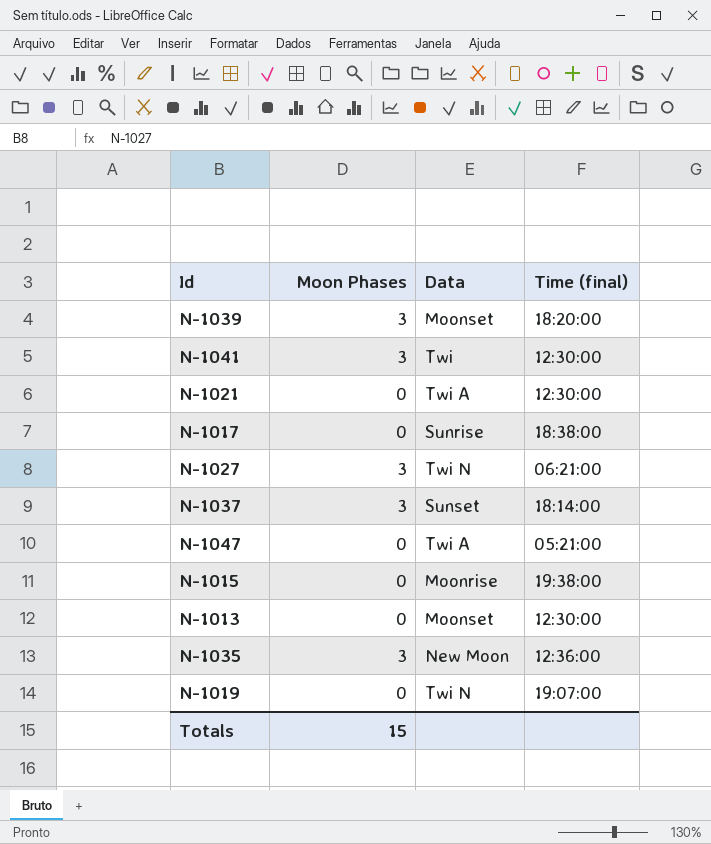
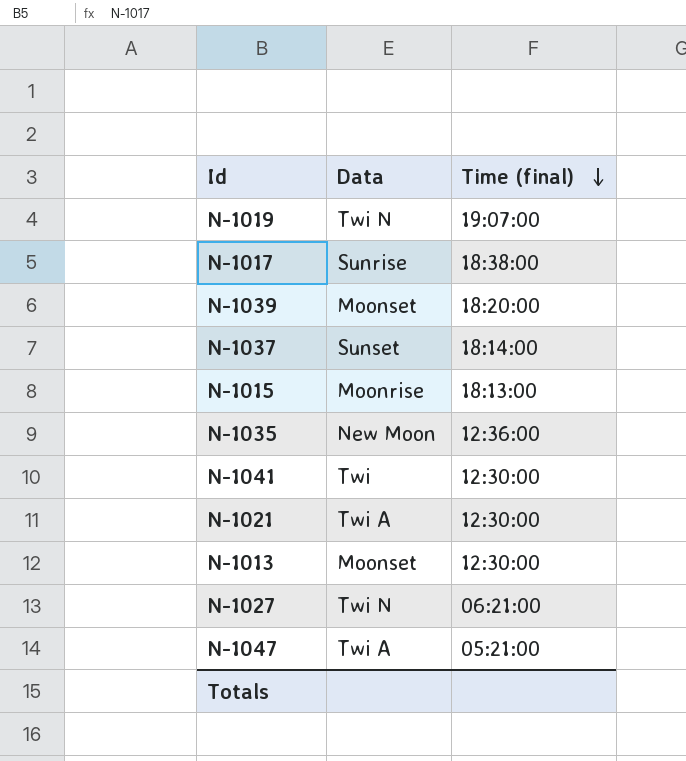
row order: none -> Time (final) descending
column Moon Phases | position: 2 -> none
N-1015 | Time (final): 19:38:00 -> 18:13:00

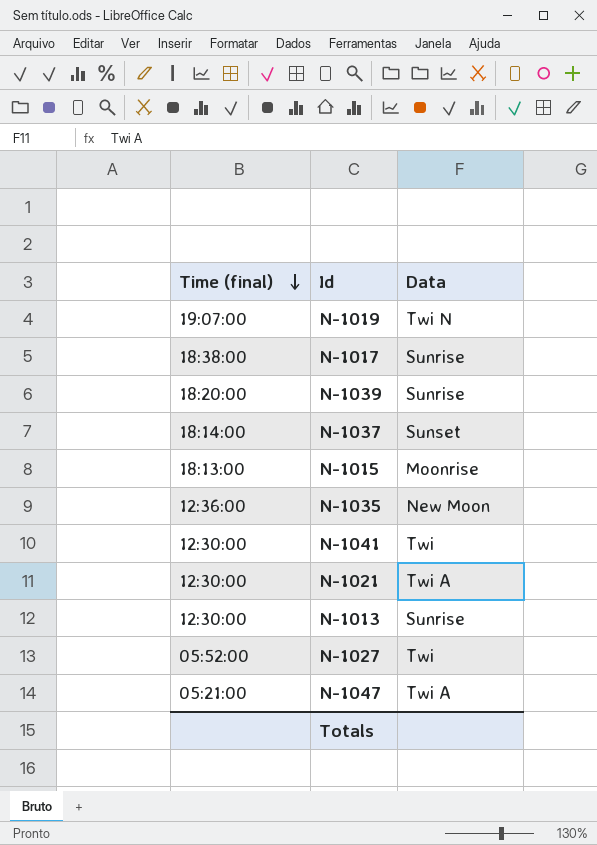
column Time (final) | position: 3 -> 1
N-1039 | Data: Moonset -> Sunrise
N-1013 | Data: Moonset -> Sunrise
N-1027 | Time (final): 06:21:00 -> 05:52:00
N-1027 | Data: Twi N -> Twi

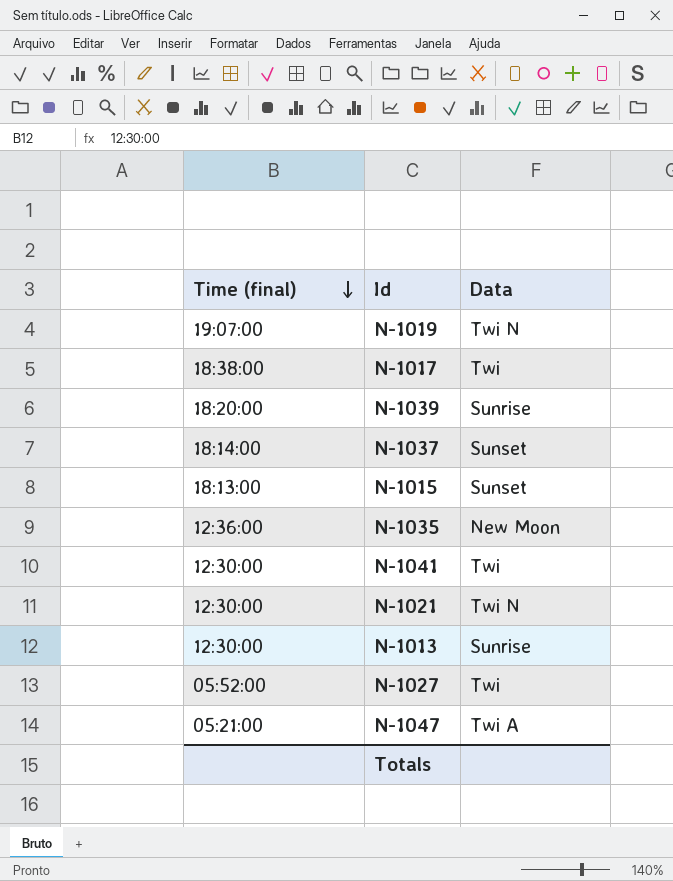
N-1017 | Data: Sunrise -> Twi
N-1015 | Data: Moonrise -> Sunset
N-1021 | Data: Twi A -> Twi N

